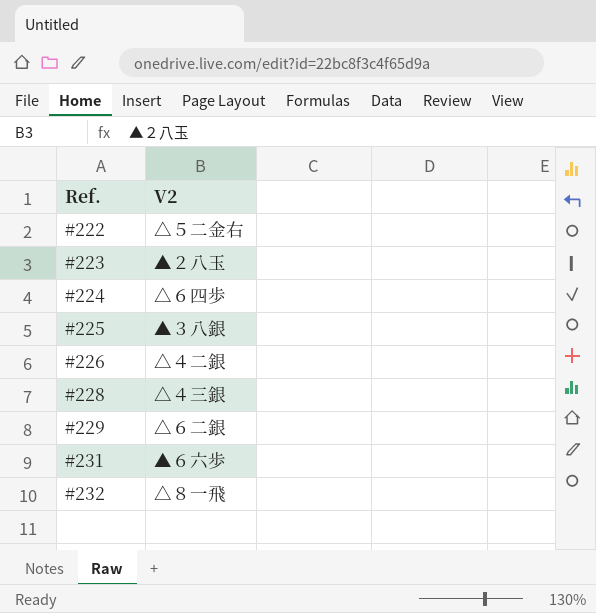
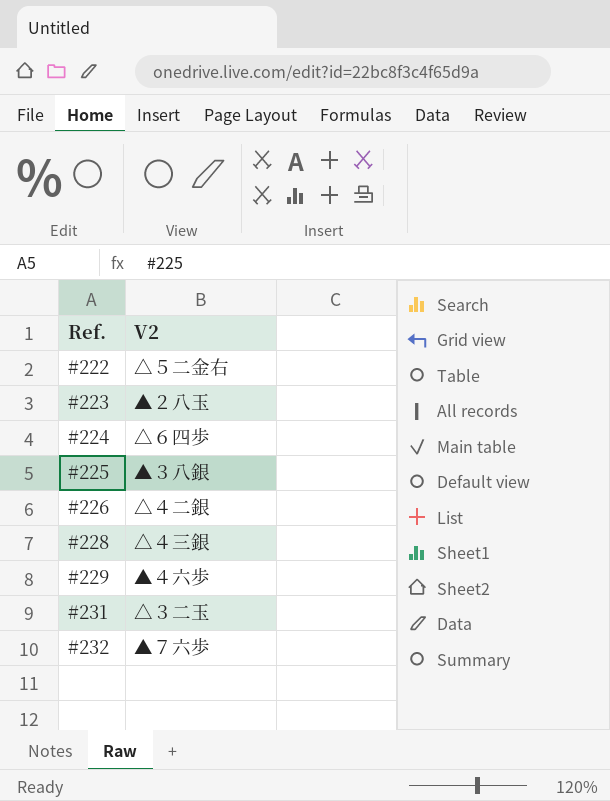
#229 | V2: △６二銀 -> ▲４六歩
#231 | V2: ▲６六歩 -> △３二玉
#232 | V2: △８一飛 -> ▲７六歩

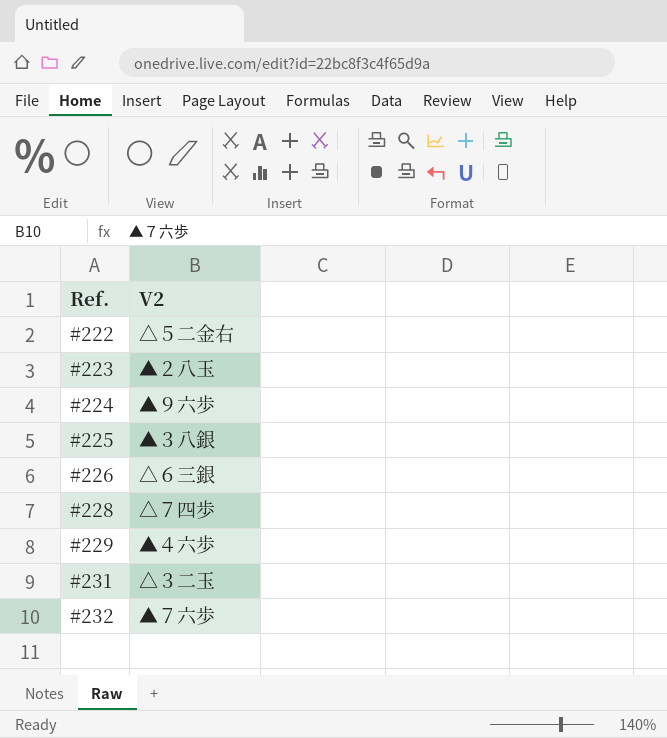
#224 | V2: △６四歩 -> ▲９六歩
#226 | V2: △４二銀 -> △６三銀
#228 | V2: △４三銀 -> △７四歩

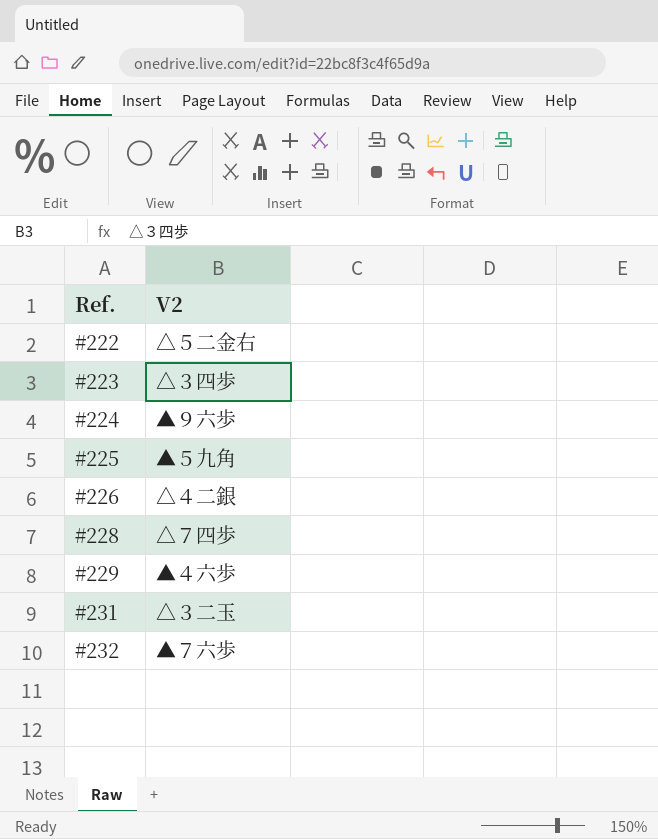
#223 | V2: ▲２八玉 -> △３四歩
#225 | V2: ▲３八銀 -> ▲５九角
#226 | V2: △６三銀 -> △４二銀

